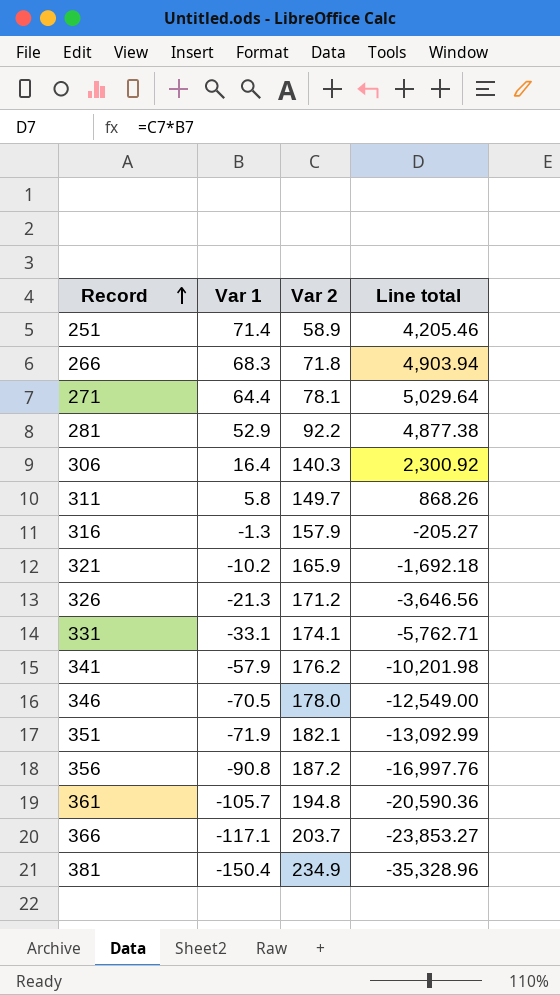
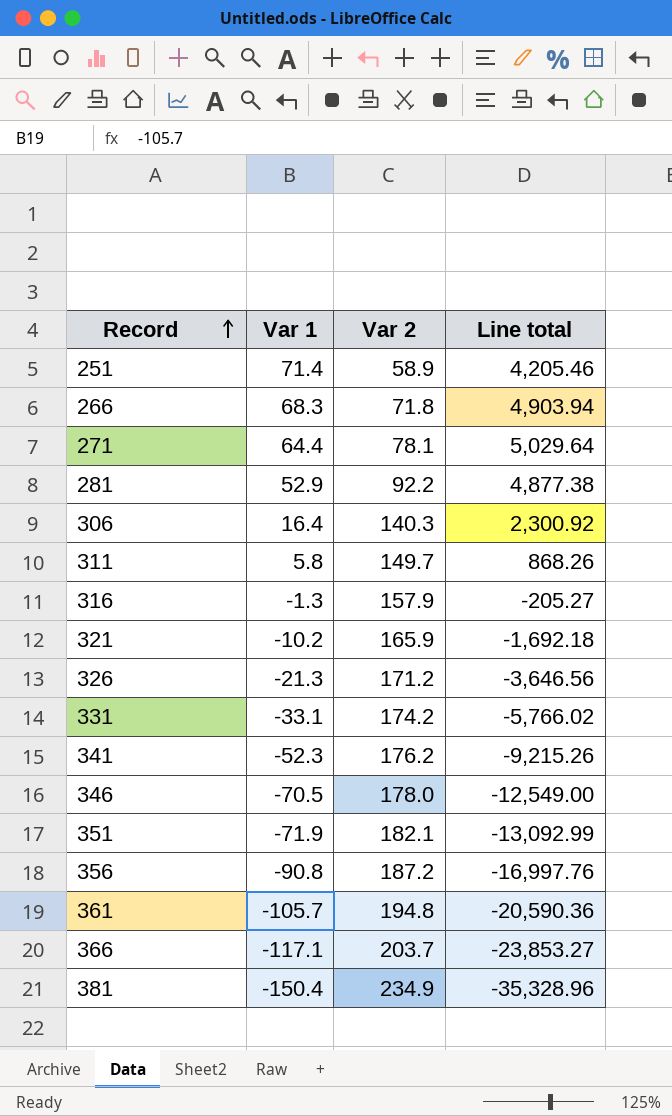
331 | Var 2: 174.1 -> 174.2
331 | Line total: -5,762.71 -> -5,766.02
341 | Var 1: -57.9 -> -52.3
341 | Line total: -10,201.98 -> -9,215.26

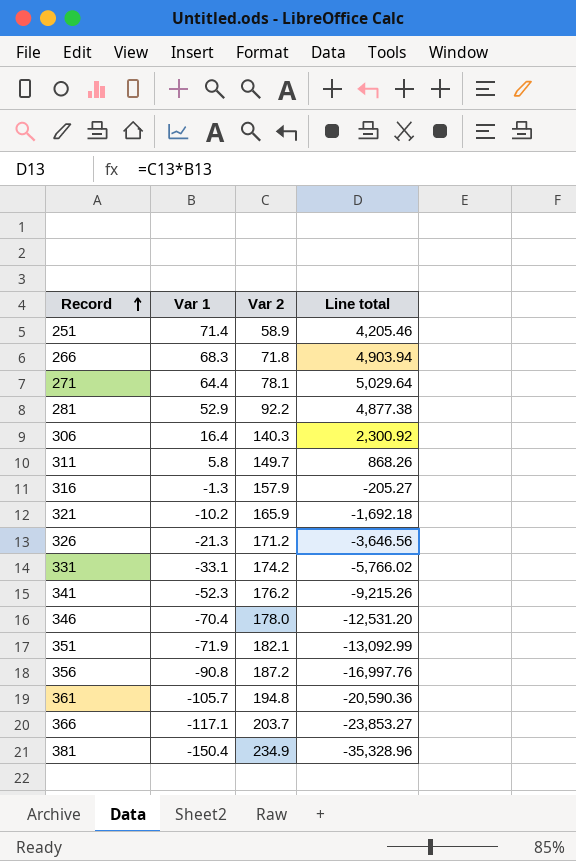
346 | Var 1: -70.5 -> -70.4
346 | Line total: -12,549.00 -> -12,531.20

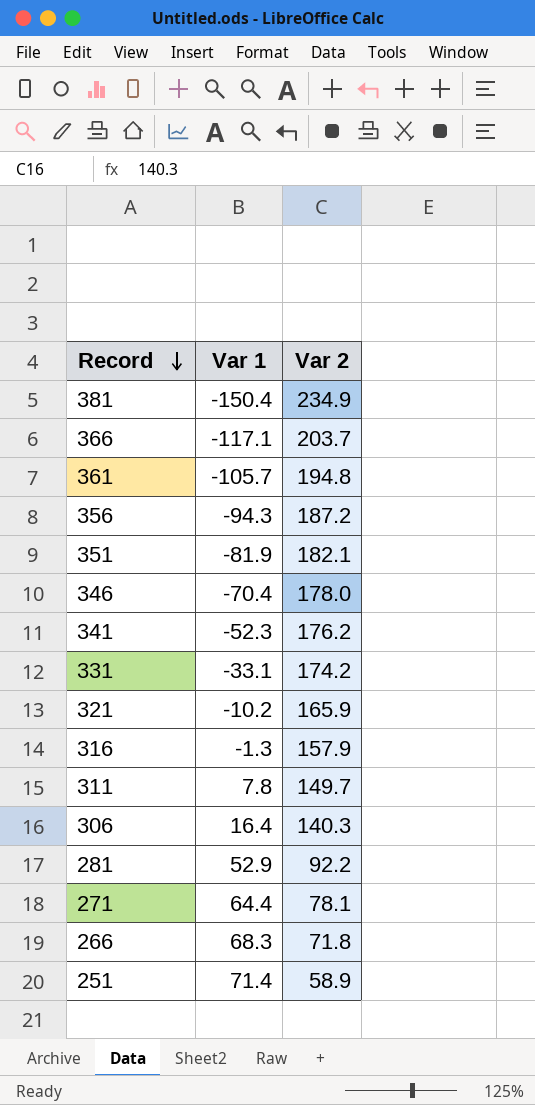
row order: Record ascending -> Record descending
column Line total | formula: [Var 1] * [Var 2] -> none
row 326: -21.3 | 171.2 | -3,646.56 -> none
356 | Var 1: -90.8 -> -94.3
351 | Var 1: -71.9 -> -81.9
311 | Var 1: 5.8 -> 7.8

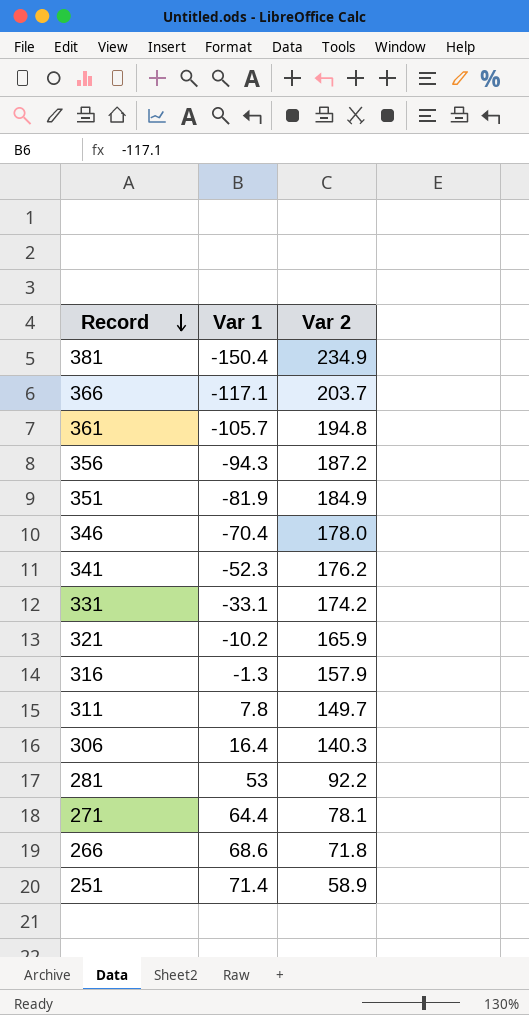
351 | Var 2: 182.1 -> 184.9
281 | Var 1: 52.9 -> 53
266 | Var 1: 68.3 -> 68.6

